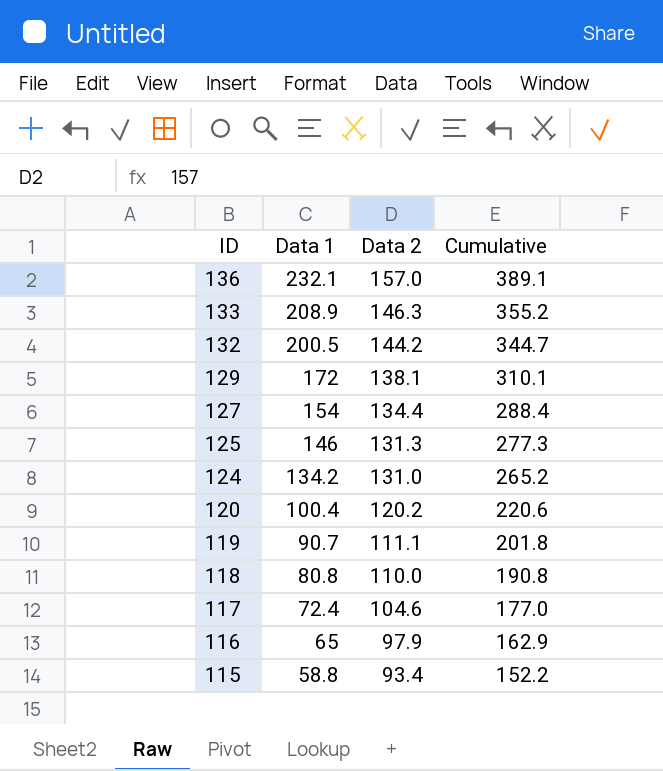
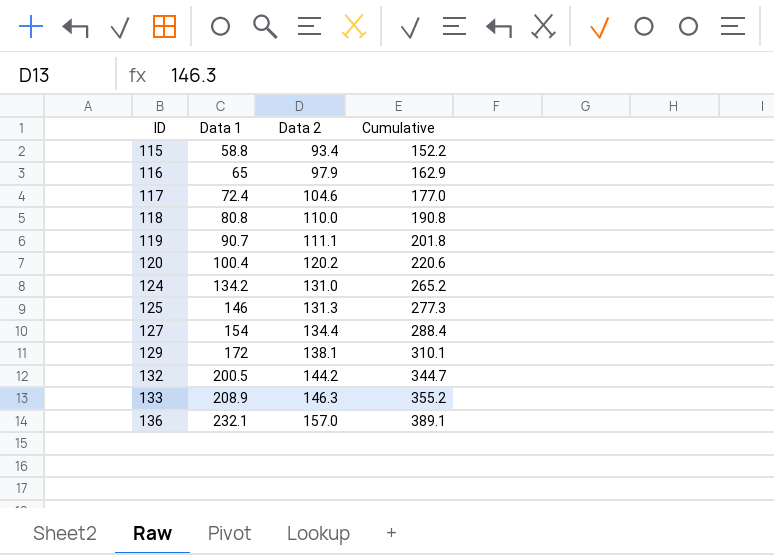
row order: ID descending -> ID ascending

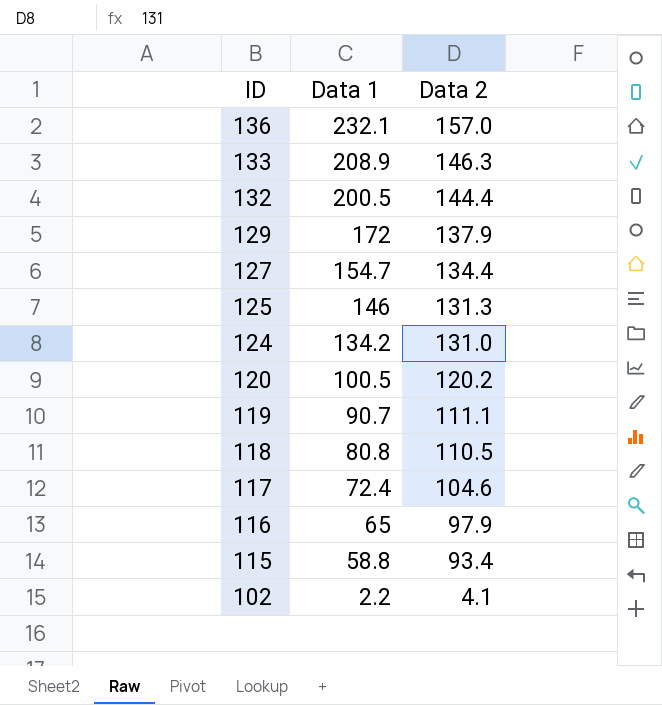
row order: ID ascending -> ID descending
column Cumulative | formula: [Data 1] + [Data 2] -> none
132 | Data 2: 144.2 -> 144.4
129 | Data 2: 138.1 -> 137.9
127 | Data 1: 154 -> 154.7
120 | Data 1: 100.4 -> 100.5
118 | Data 2: 110.0 -> 110.5
row 102: none -> 2.2 | 4.1

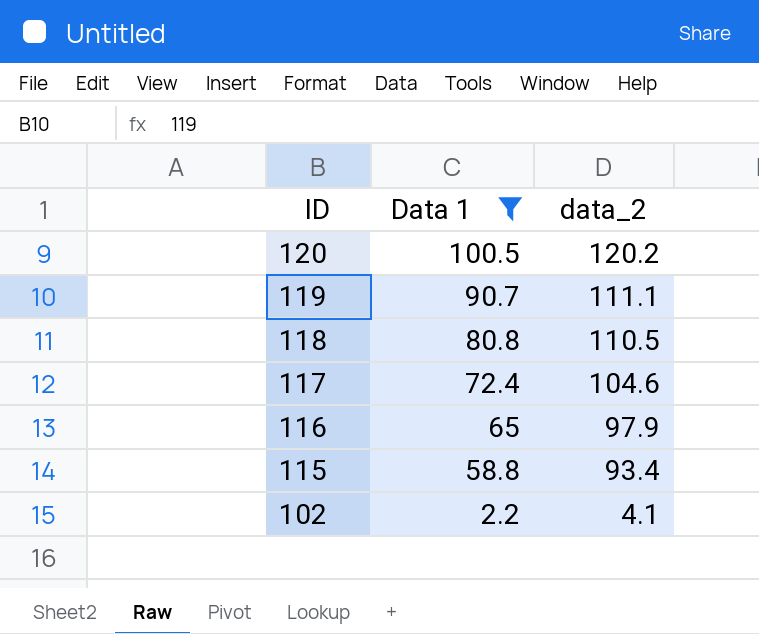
filter: none -> Data 1 <= 100.5
column name: Data 2 -> data_2

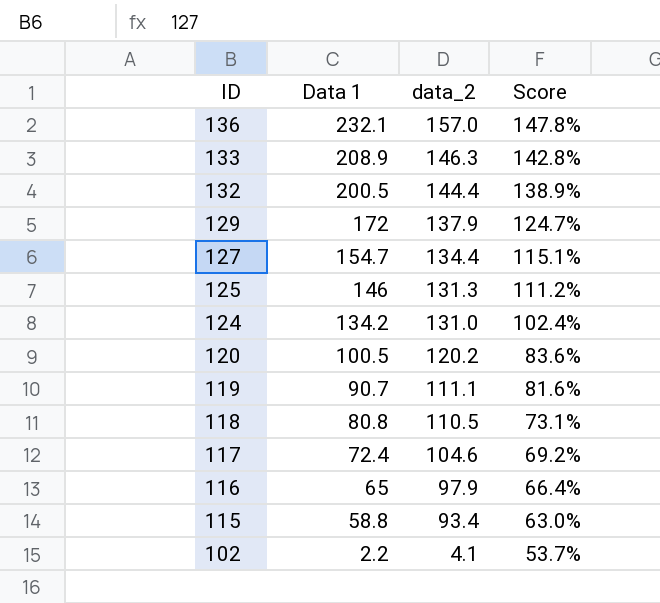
filter: Data 1 <= 100.5 -> none
column Score | formula: none -> [Data 1] / [data_2]

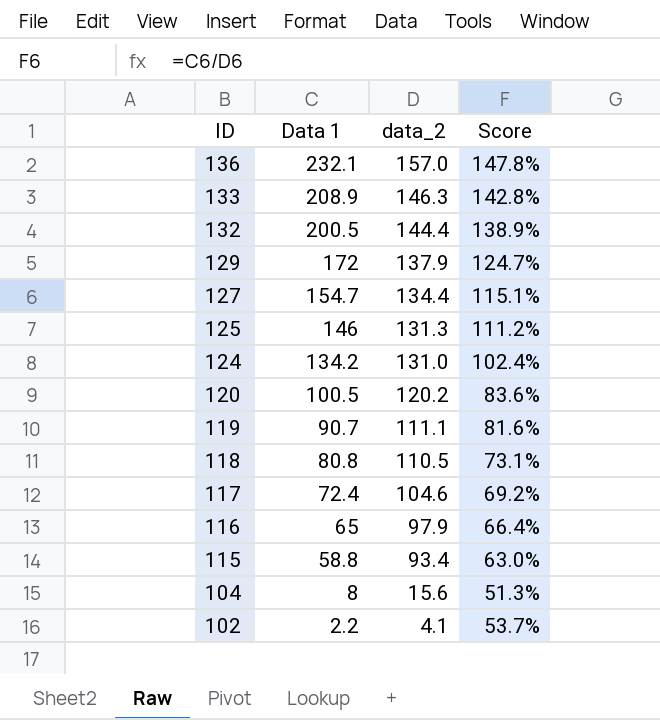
row 104: none -> 8 | 15.6 | 51.3%

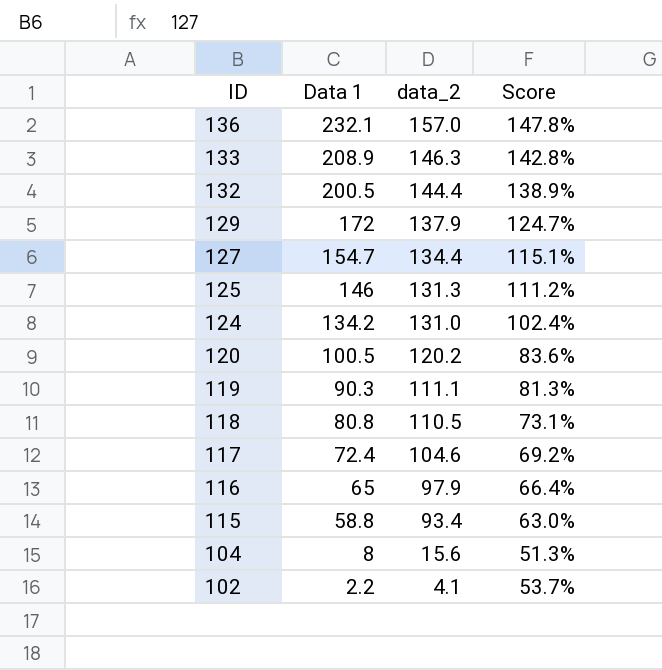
119 | Data 1: 90.7 -> 90.3
119 | Score: 81.6% -> 81.3%

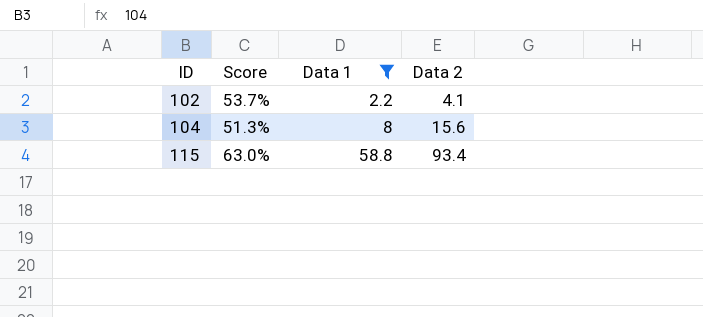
filter: none -> Data 1 <= 58.8
row order: ID descending -> ID ascending
column Score | position: 4 -> 2
column name: data_2 -> Data 2

